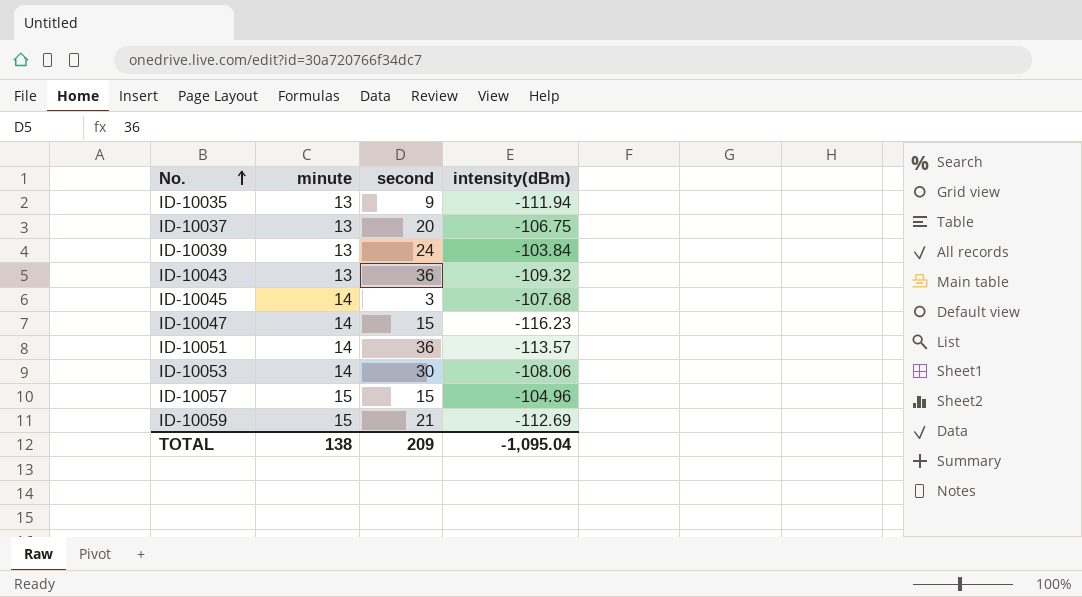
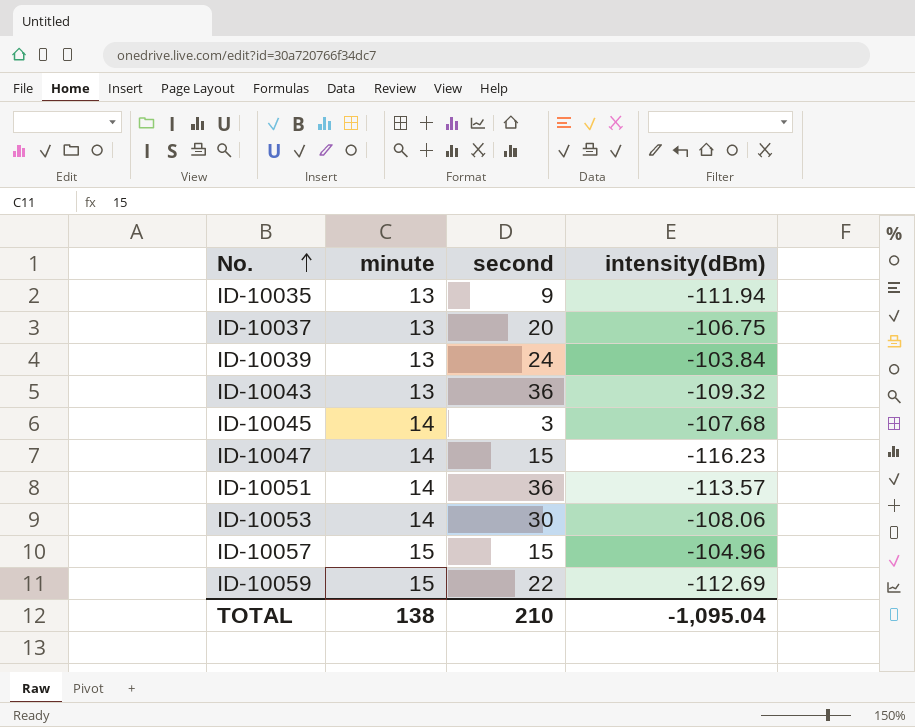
ID-10059 | second: 21 -> 22
TOTAL | second: 209 -> 210

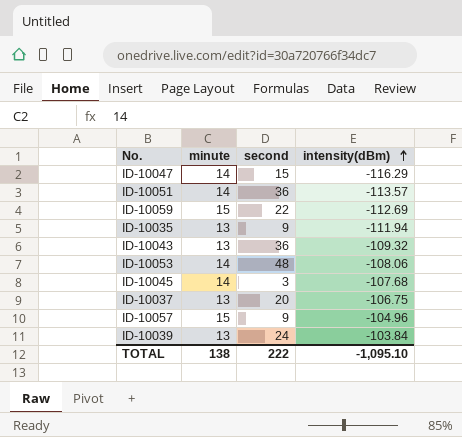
row order: No. ascending -> intensity(dBm) ascending
ID-10047 | intensity(dBm): -116.23 -> -116.29
ID-10053 | second: 30 -> 48
ID-10057 | second: 15 -> 9
TOTAL | second: 210 -> 222
TOTAL | intensity(dBm): -1,095.04 -> -1,095.10

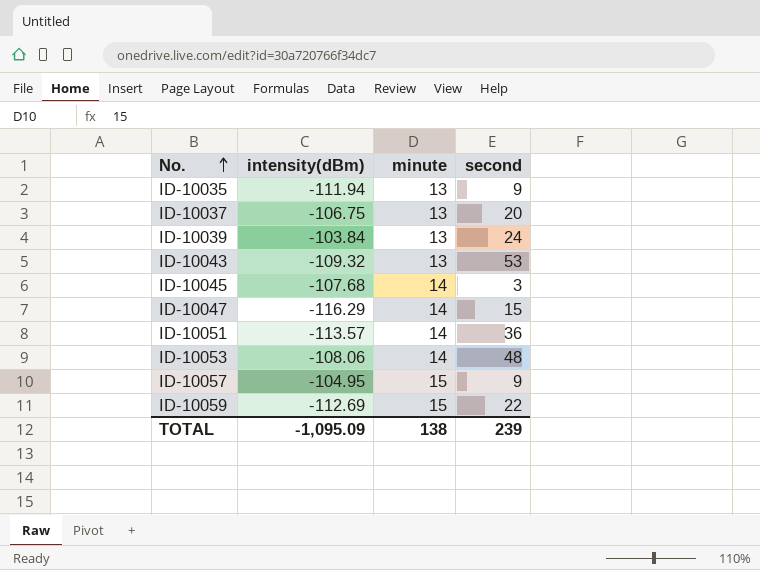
row order: intensity(dBm) ascending -> No. ascending
column intensity(dBm) | position: 4 -> 2
ID-10043 | second: 36 -> 53
ID-10057 | intensity(dBm): -104.96 -> -104.95
TOTAL | intensity(dBm): -1,095.10 -> -1,095.09
TOTAL | second: 222 -> 239

